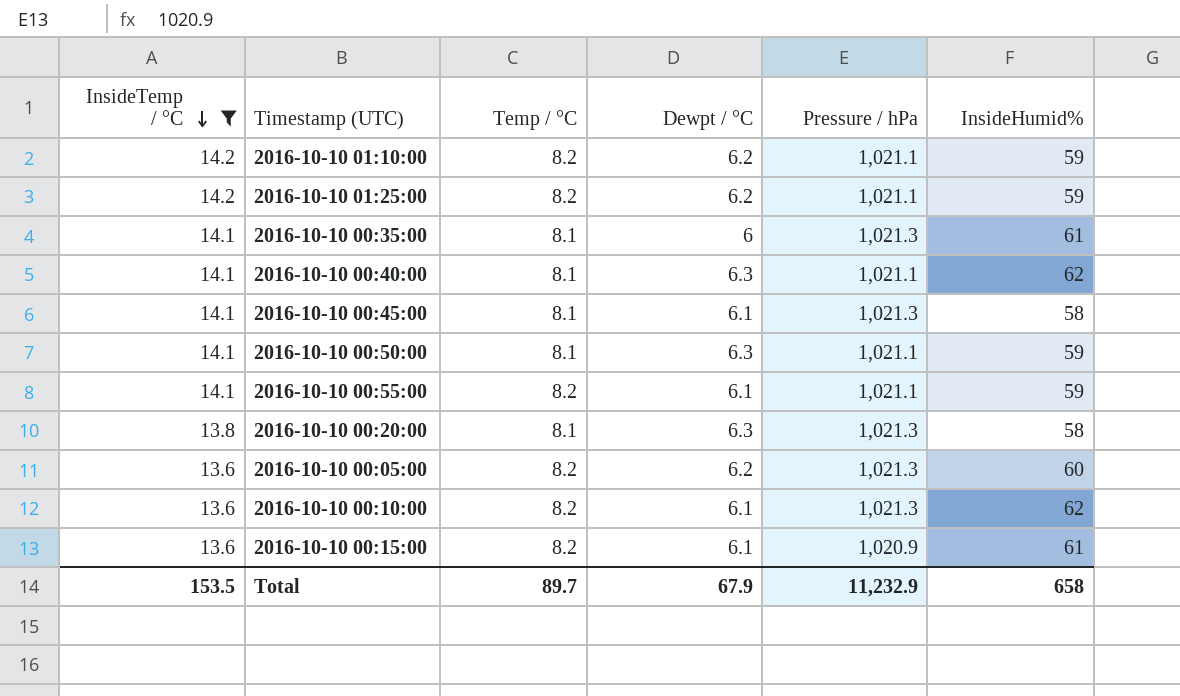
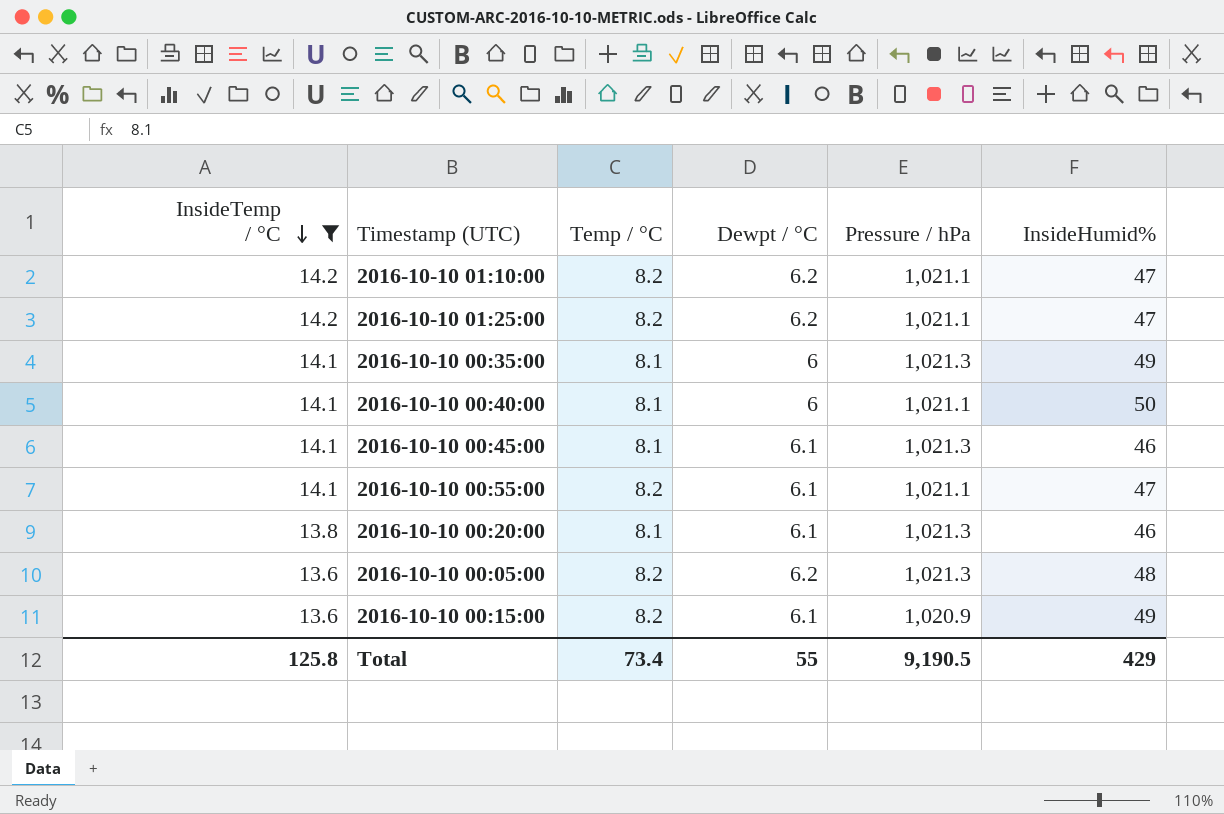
row 2016-10-10 00:50:00: 14.1 | 8.1 | 6.3 | 1,021.1 | 59 -> none
row 2016-10-10 00:10:00: 13.6 | 8.2 | 6.1 | 1,021.3 | 62 -> none
2016-10-10 01:10:00 | InsideHumid%: 59 -> 47
2016-10-10 01:25:00 | InsideHumid%: 59 -> 47
2016-10-10 00:35:00 | InsideHumid%: 61 -> 49
2016-10-10 00:40:00 | Dewpt / °C: 6.3 -> 6
2016-10-10 00:40:00 | InsideHumid%: 62 -> 50
2016-10-10 00:45:00 | InsideHumid%: 58 -> 46
2016-10-10 00:55:00 | InsideHumid%: 59 -> 47
2016-10-10 00:20:00 | Dewpt / °C: 6.3 -> 6.1
2016-10-10 00:20:00 | InsideHumid%: 58 -> 46
2016-10-10 00:05:00 | InsideHumid%: 60 -> 48
2016-10-10 00:15:00 | InsideHumid%: 61 -> 49
Total | InsideTemp / °C: 153.5 -> 125.8
Total | Temp / °C: 89.7 -> 73.4
Total | Dewpt / °C: 67.9 -> 55
Total | Pressure / hPa: 11,232.9 -> 9,190.5
Total | InsideHumid%: 658 -> 429

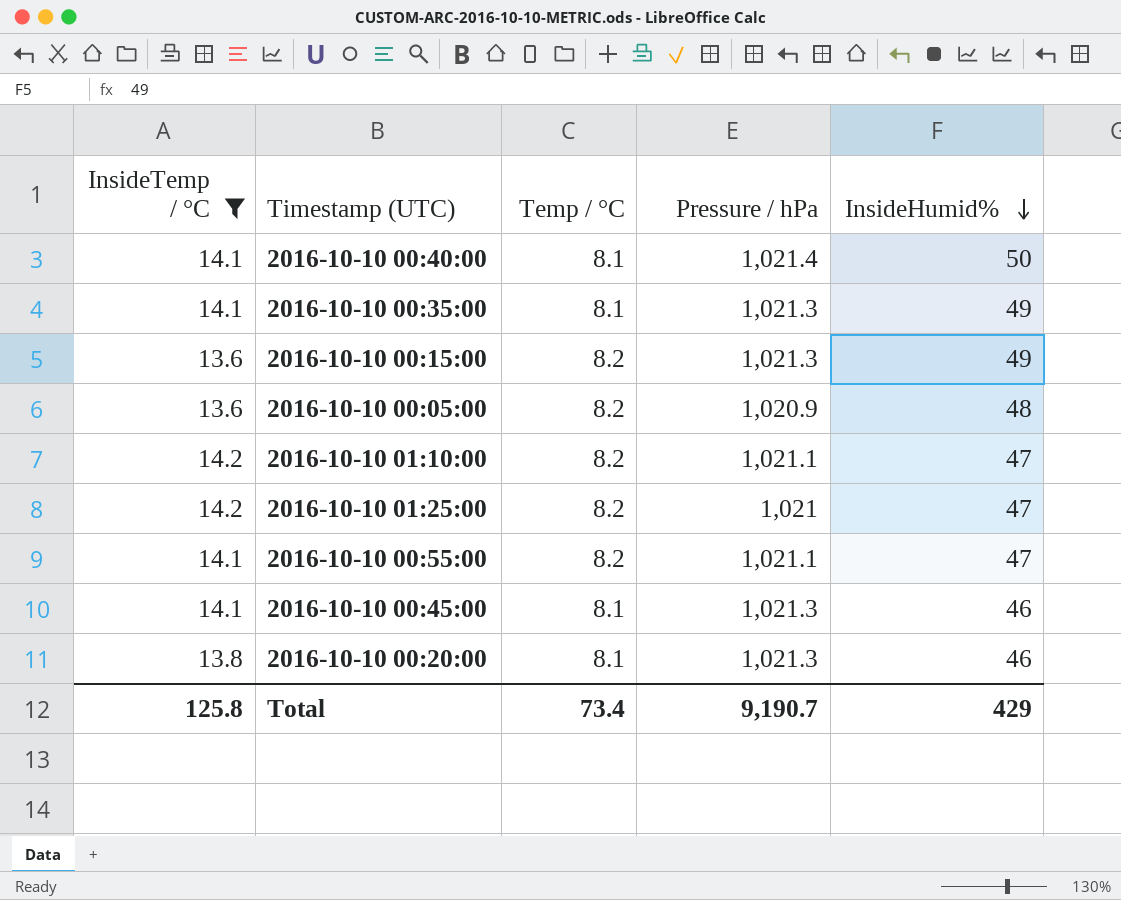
row order: InsideTemp / °C descending -> InsideHumid% descending
column Dewpt / °C | position: 4 -> none
2016-10-10 00:40:00 | Pressure / hPa: 1,021.1 -> 1,021.4
2016-10-10 00:15:00 | Pressure / hPa: 1,020.9 -> 1,021.3
2016-10-10 00:05:00 | Pressure / hPa: 1,021.3 -> 1,020.9
2016-10-10 01:25:00 | Pressure / hPa: 1,021.1 -> 1,021
Total | Pressure / hPa: 9,190.5 -> 9,190.7

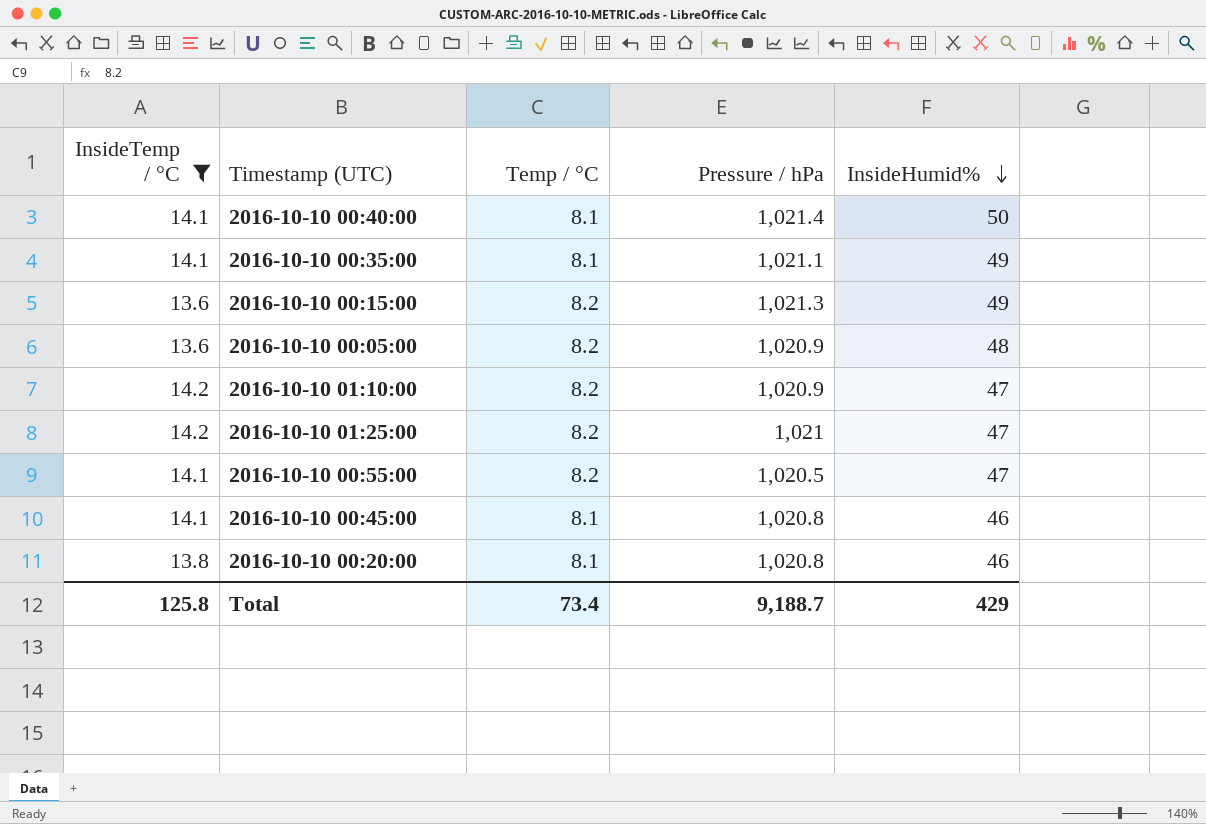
2016-10-10 00:35:00 | Pressure / hPa: 1,021.3 -> 1,021.1
2016-10-10 01:10:00 | Pressure / hPa: 1,021.1 -> 1,020.9
2016-10-10 00:55:00 | Pressure / hPa: 1,021.1 -> 1,020.5
2016-10-10 00:45:00 | Pressure / hPa: 1,021.3 -> 1,020.8
2016-10-10 00:20:00 | Pressure / hPa: 1,021.3 -> 1,020.8
Total | Pressure / hPa: 9,190.7 -> 9,188.7

